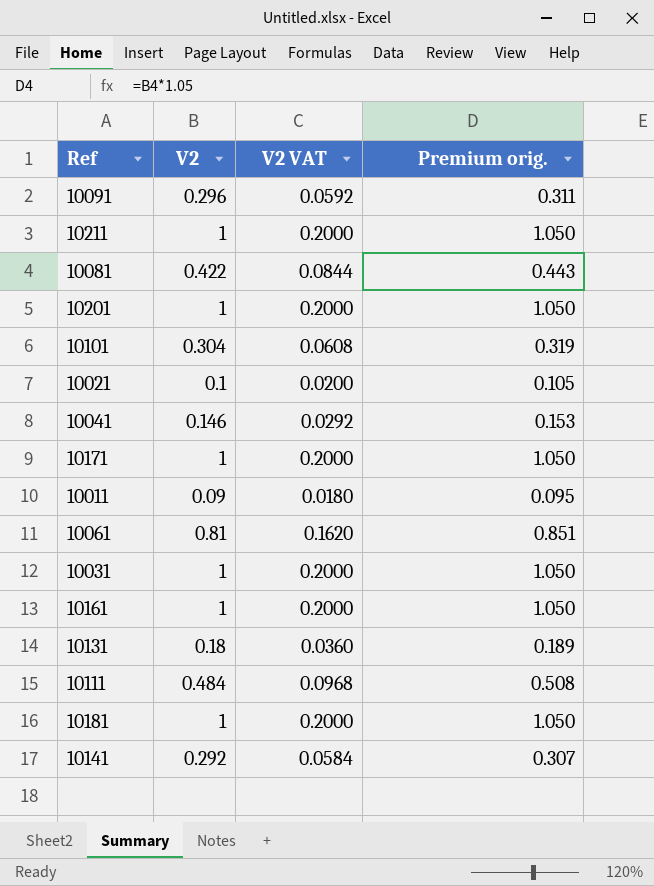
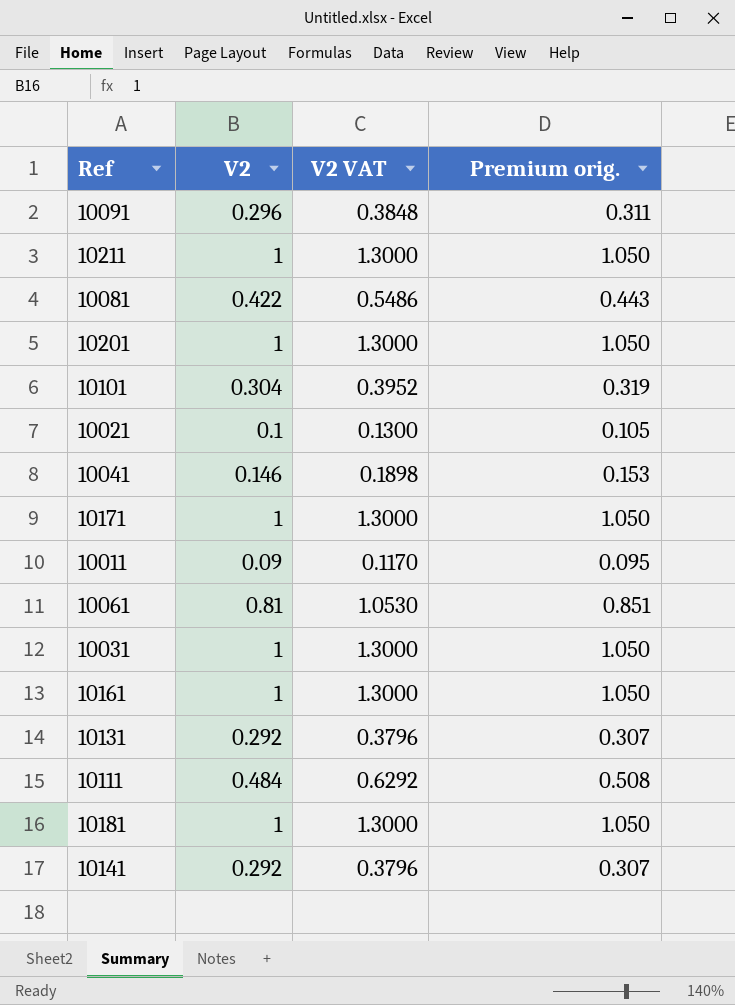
column V2 VAT | formula: [V2] * 0.2 -> [V2] * 1.3
10131 | V2: 0.18 -> 0.292
10131 | Premium orig.: 0.189 -> 0.307

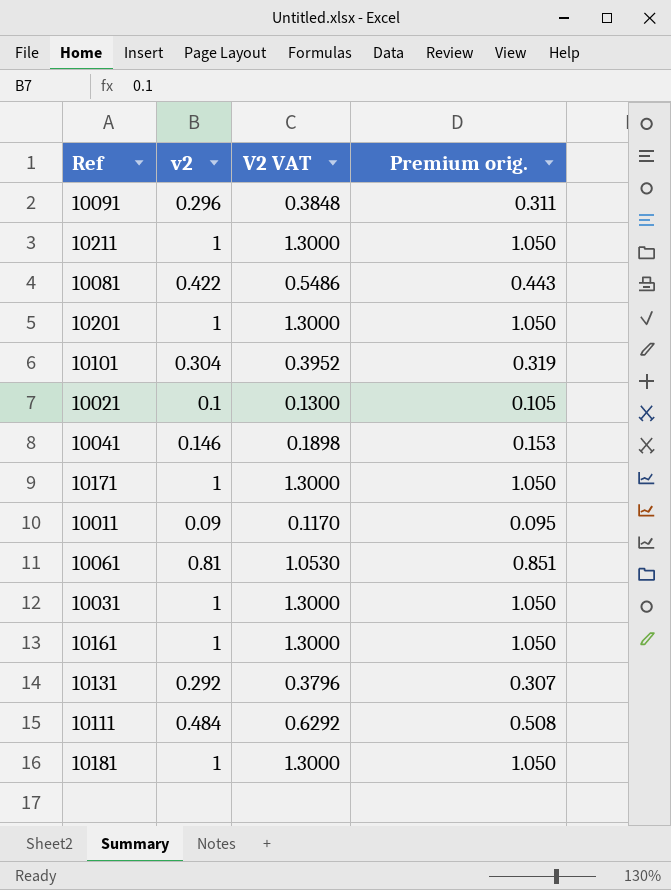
column name: V2 -> v2
row 10141: 0.292 | 0.3796 | 0.307 -> none

